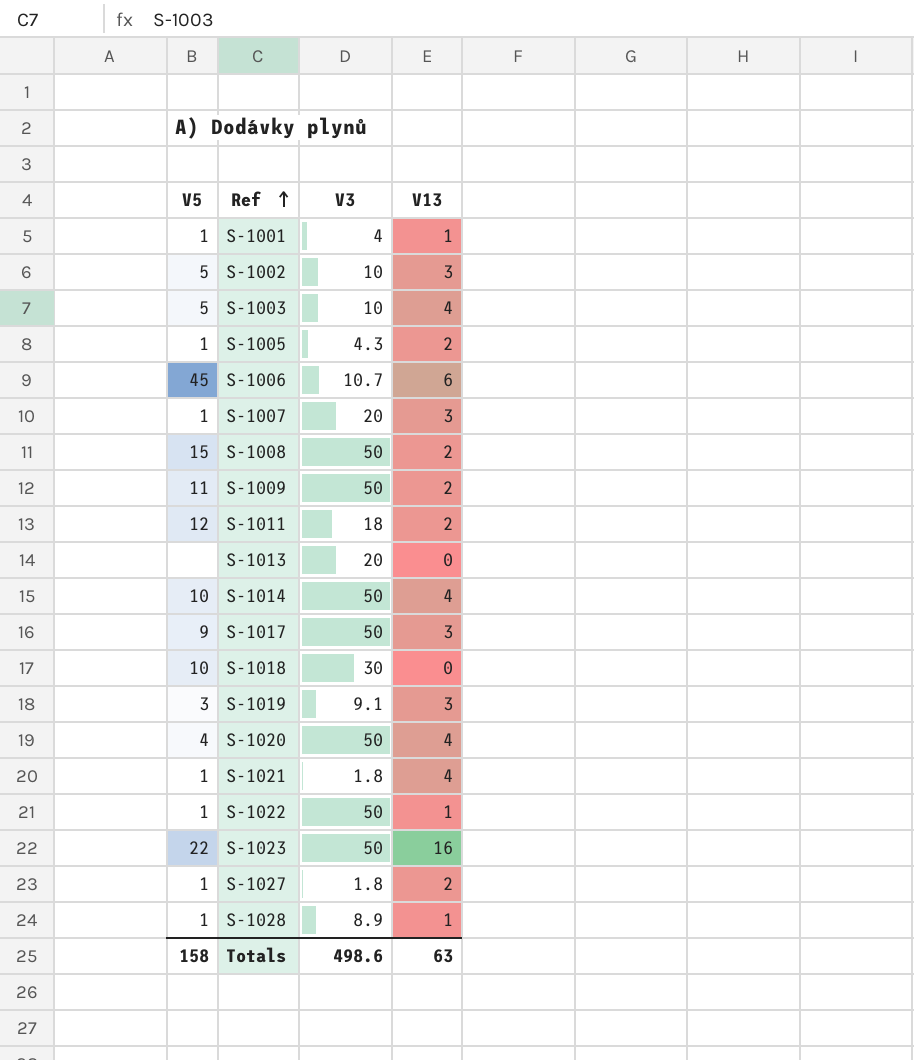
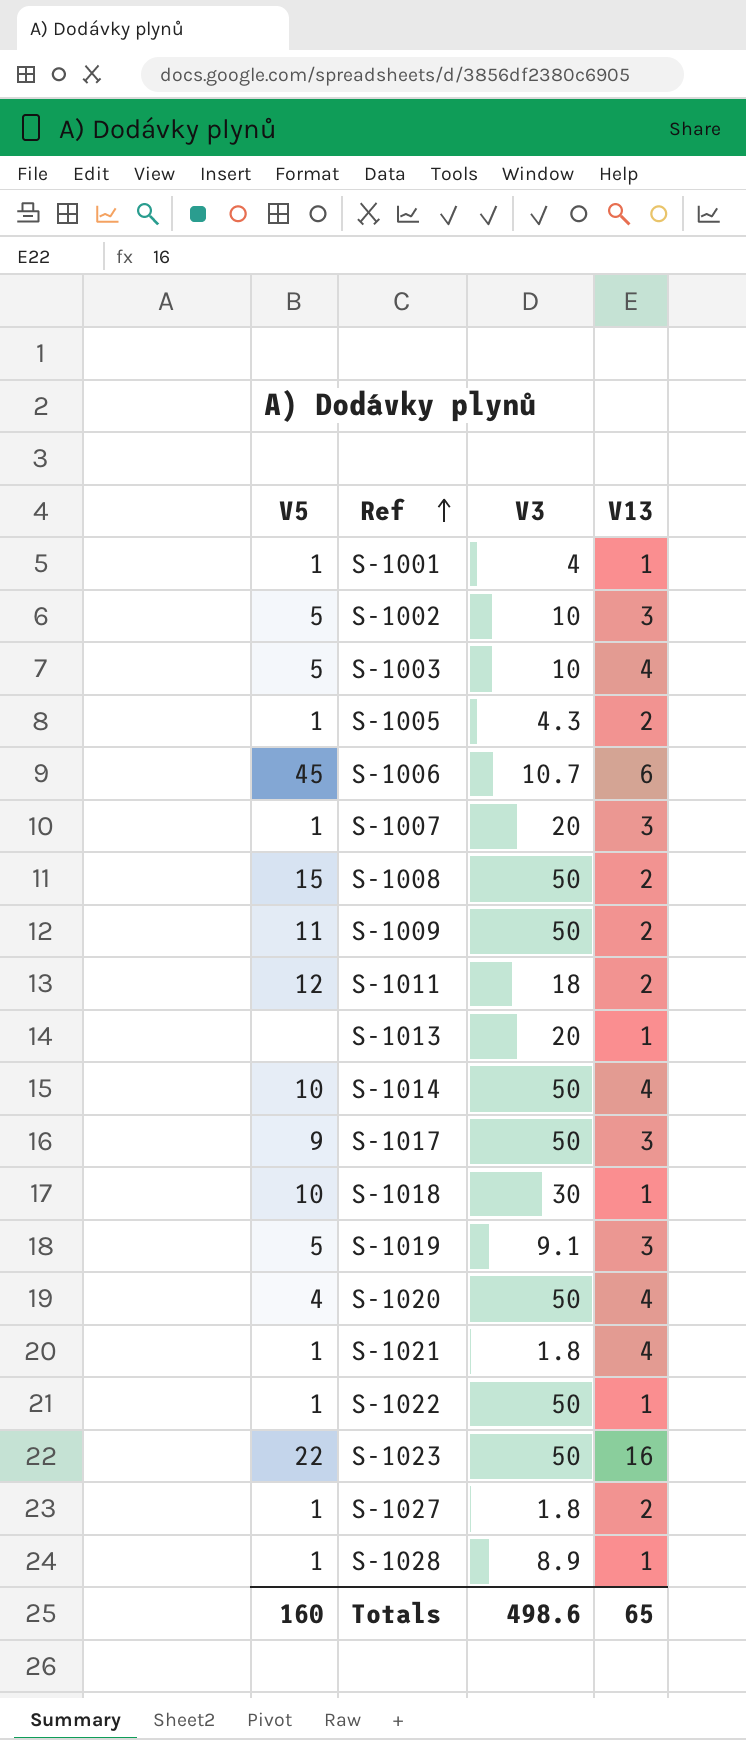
S-1013 | V13: 0 -> 1
S-1018 | V13: 0 -> 1
S-1019 | V5: 3 -> 5
Totals | V5: 158 -> 160
Totals | V13: 63 -> 65

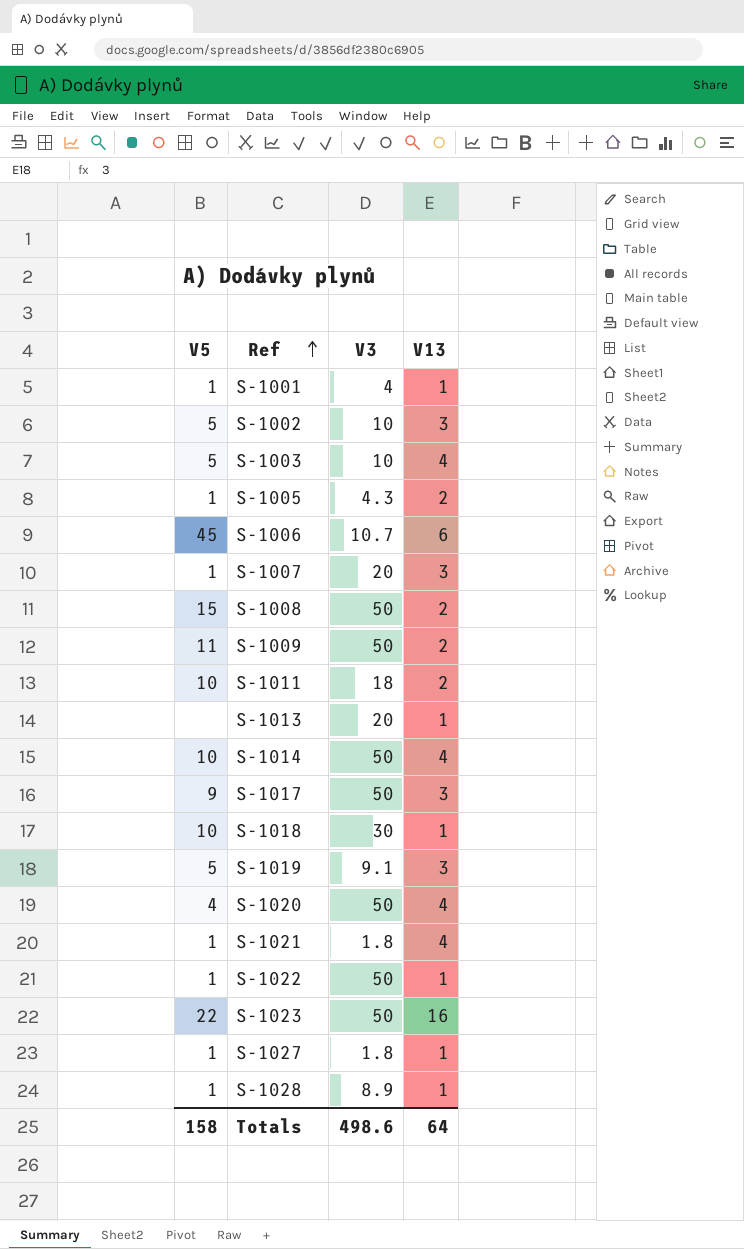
S-1011 | V5: 12 -> 10
S-1027 | V13: 2 -> 1
Totals | V5: 160 -> 158
Totals | V13: 65 -> 64

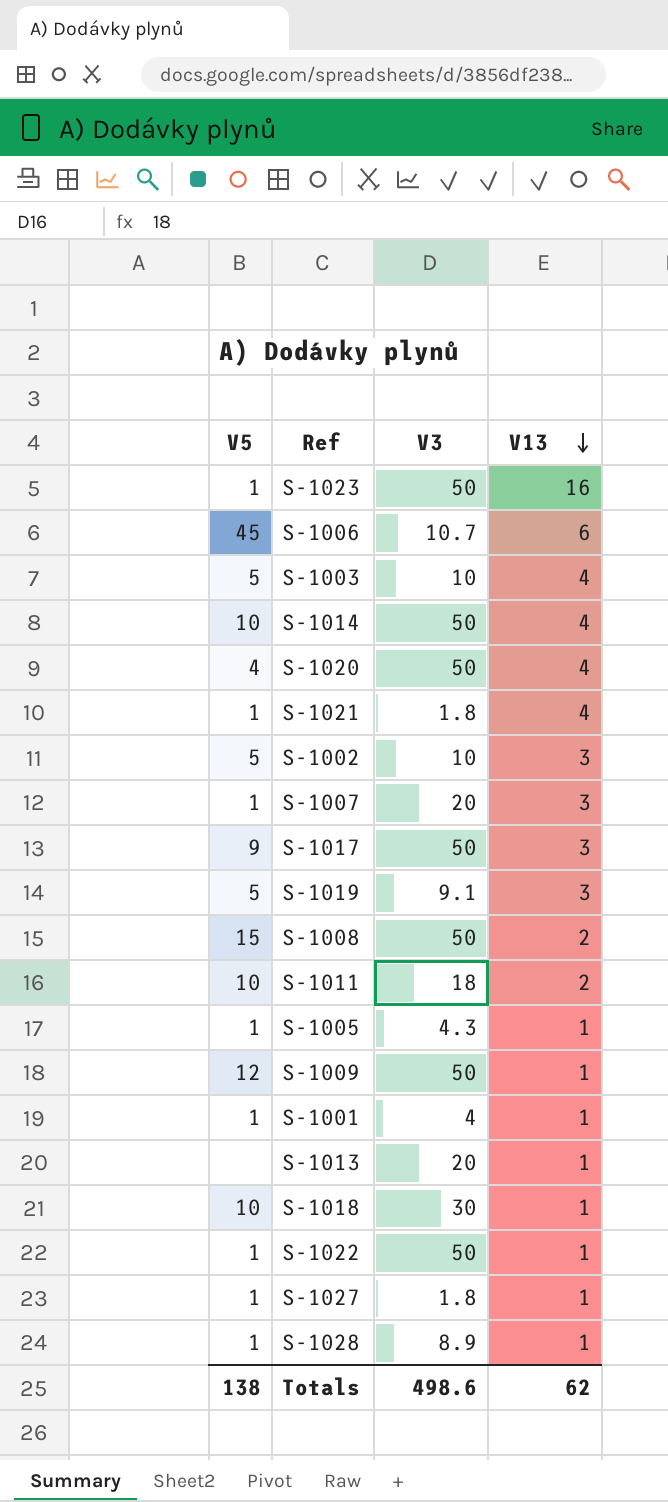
row order: Ref ascending -> V13 descending
S-1023 | V5: 22 -> 1
S-1005 | V13: 2 -> 1
S-1009 | V5: 11 -> 12
S-1009 | V13: 2 -> 1
Totals | V5: 158 -> 138
Totals | V13: 64 -> 62

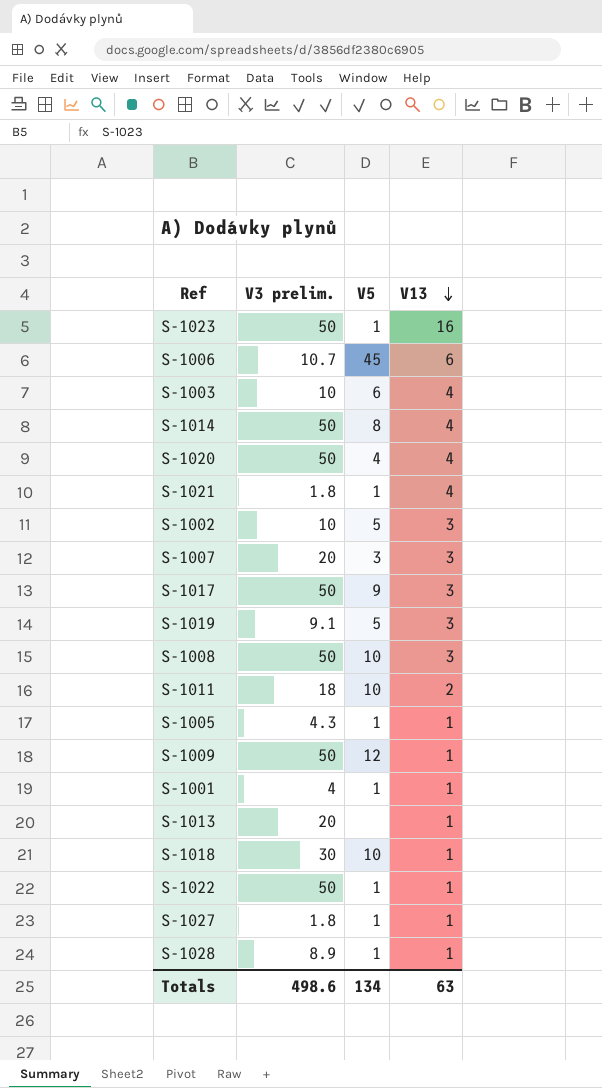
column name: V3 -> V3 prelim.
column V5 | position: 1 -> 3
S-1003 | V5: 5 -> 6
S-1014 | V5: 10 -> 8
S-1007 | V5: 1 -> 3
S-1008 | V5: 15 -> 10
S-1008 | V13: 2 -> 3
Totals | V5: 138 -> 134
Totals | V13: 62 -> 63

